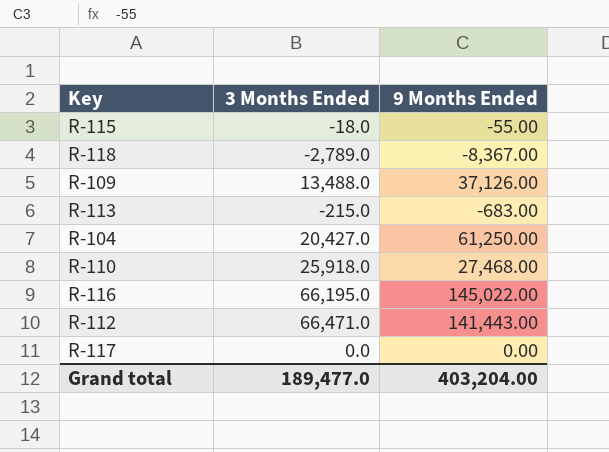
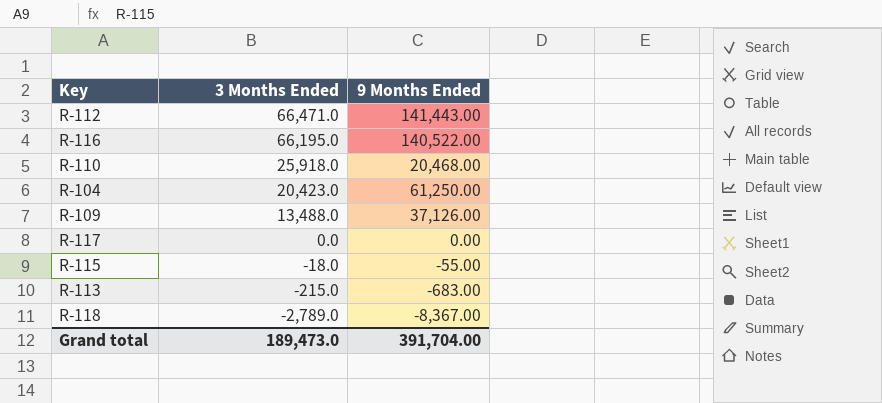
row order: none -> 3 Months Ended descending
R-116 | 9 Months Ended: 145,022.00 -> 140,522.00
R-110 | 9 Months Ended: 27,468.00 -> 20,468.00
R-104 | 3 Months Ended: 20,427.0 -> 20,423.0
Grand total | 3 Months Ended: 189,477.0 -> 189,473.0
Grand total | 9 Months Ended: 403,204.00 -> 391,704.00

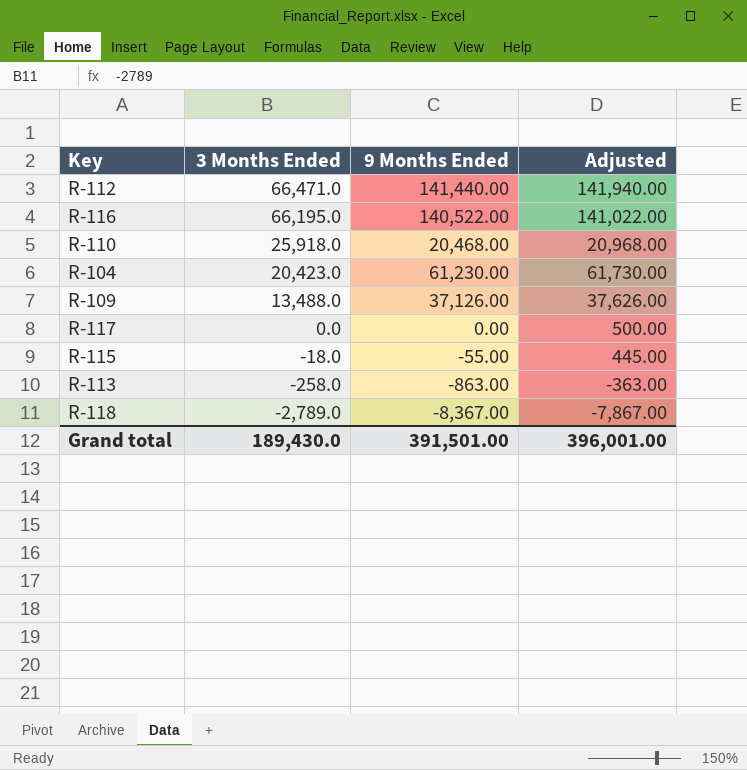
column Adjusted | formula: none -> [9 Months Ended] + 500
R-112 | 9 Months Ended: 141,443.00 -> 141,440.00
R-104 | 9 Months Ended: 61,250.00 -> 61,230.00
R-113 | 3 Months Ended: -215.0 -> -258.0
R-113 | 9 Months Ended: -683.00 -> -863.00
Grand total | 3 Months Ended: 189,473.0 -> 189,430.0
Grand total | 9 Months Ended: 391,704.00 -> 391,501.00

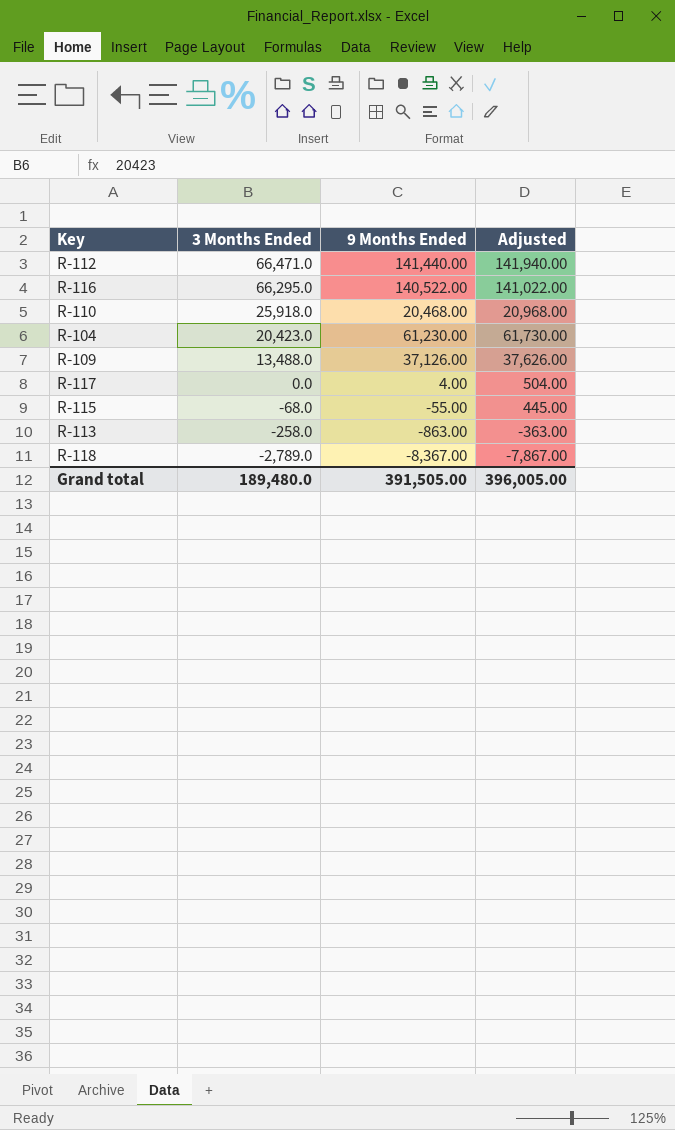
R-116 | 3 Months Ended: 66,195.0 -> 66,295.0
R-117 | 9 Months Ended: 0.00 -> 4.00
R-117 | Adjusted: 500.00 -> 504.00
R-115 | 3 Months Ended: -18.0 -> -68.0
Grand total | 3 Months Ended: 189,430.0 -> 189,480.0
Grand total | 9 Months Ended: 391,501.00 -> 391,505.00
Grand total | Adjusted: 396,001.00 -> 396,005.00

